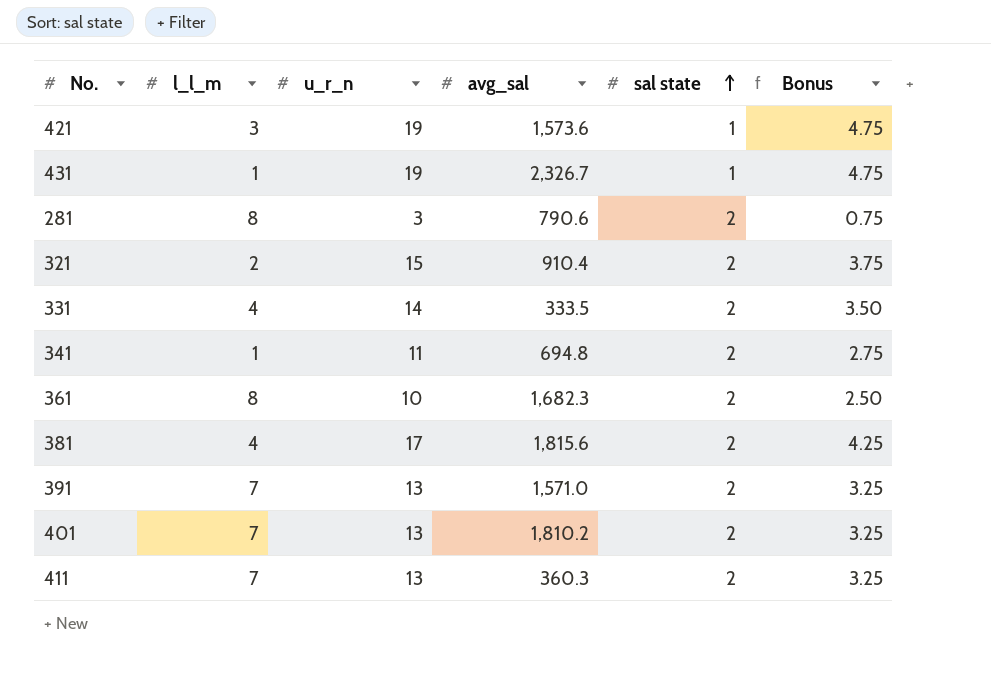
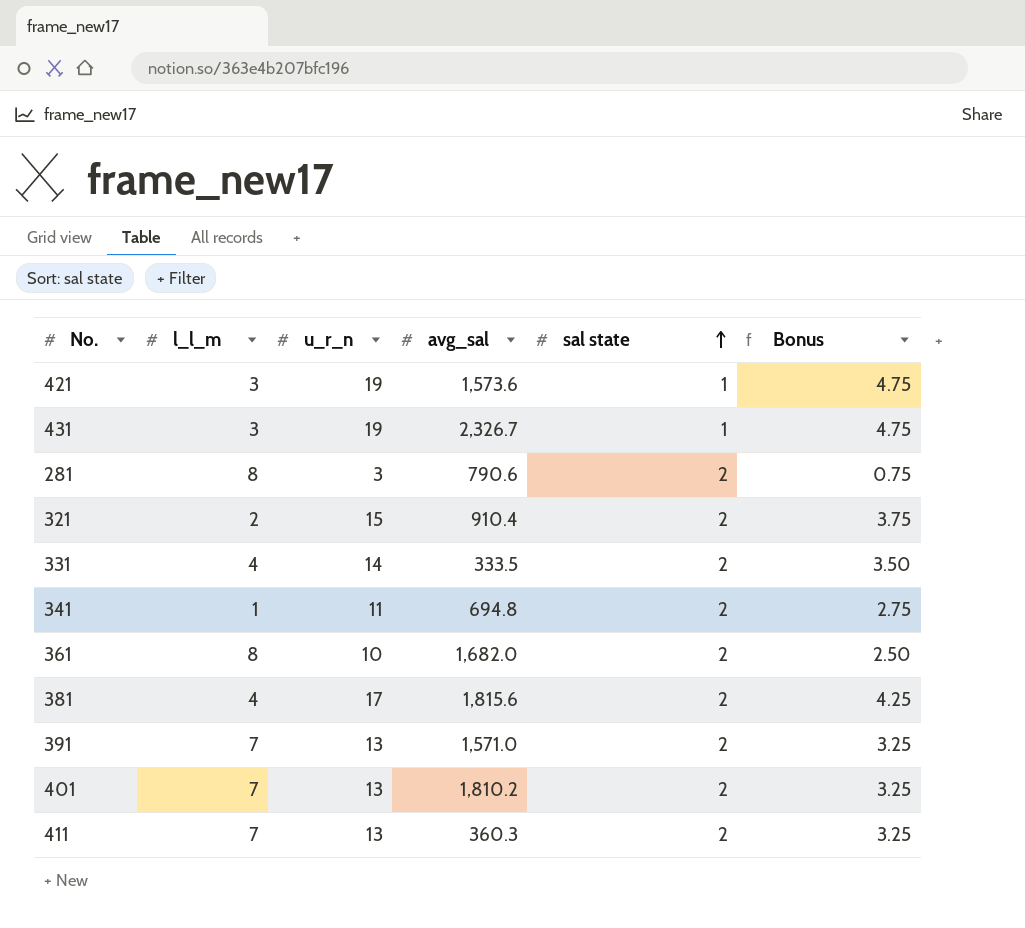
431 | l_l_m: 1 -> 3
361 | avg_sal: 1,682.3 -> 1,682.0

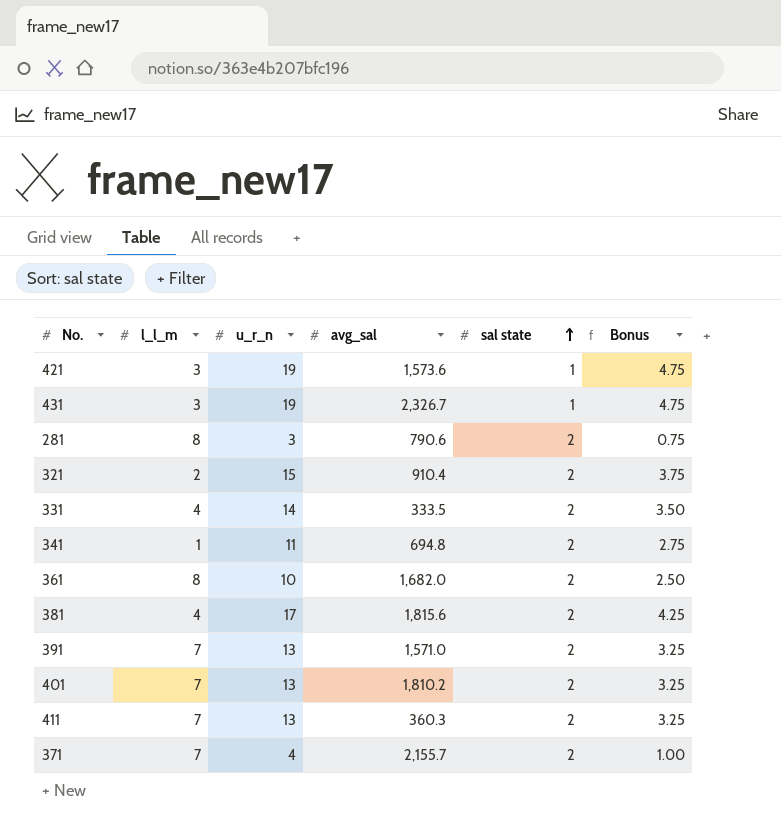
row 371: none -> 7 | 4 | 2,155.7 | 2 | 1.00

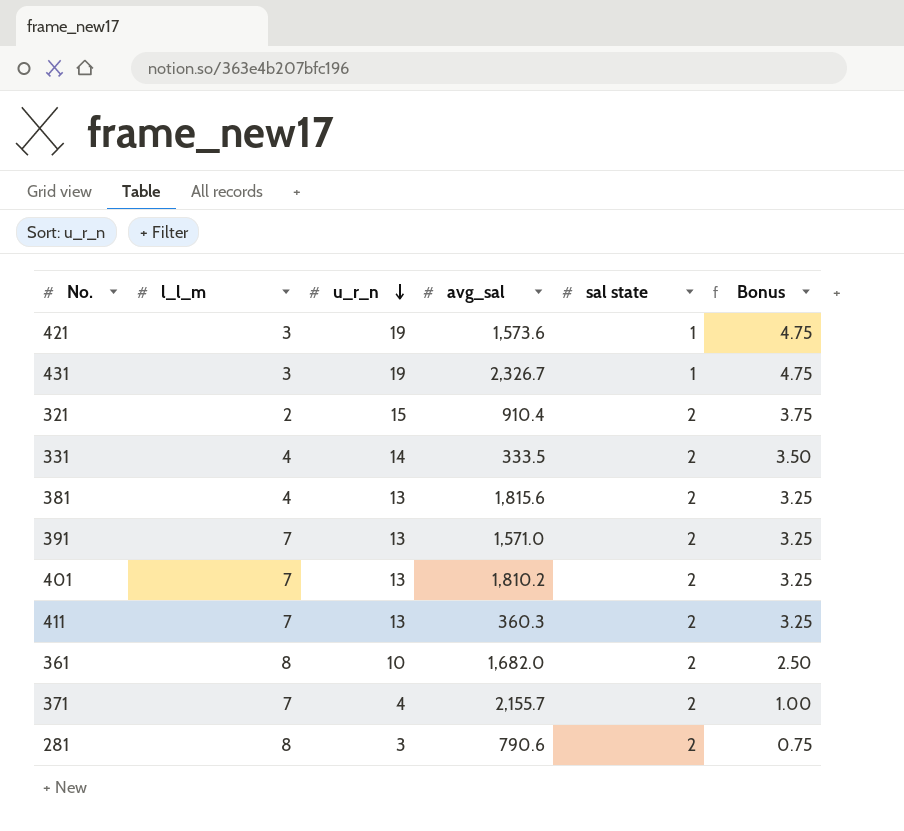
row order: sal state ascending -> u_r_n descending
row 341: 1 | 11 | 694.8 | 2 | 2.75 -> none
381 | u_r_n: 17 -> 13
381 | Bonus: 4.25 -> 3.25

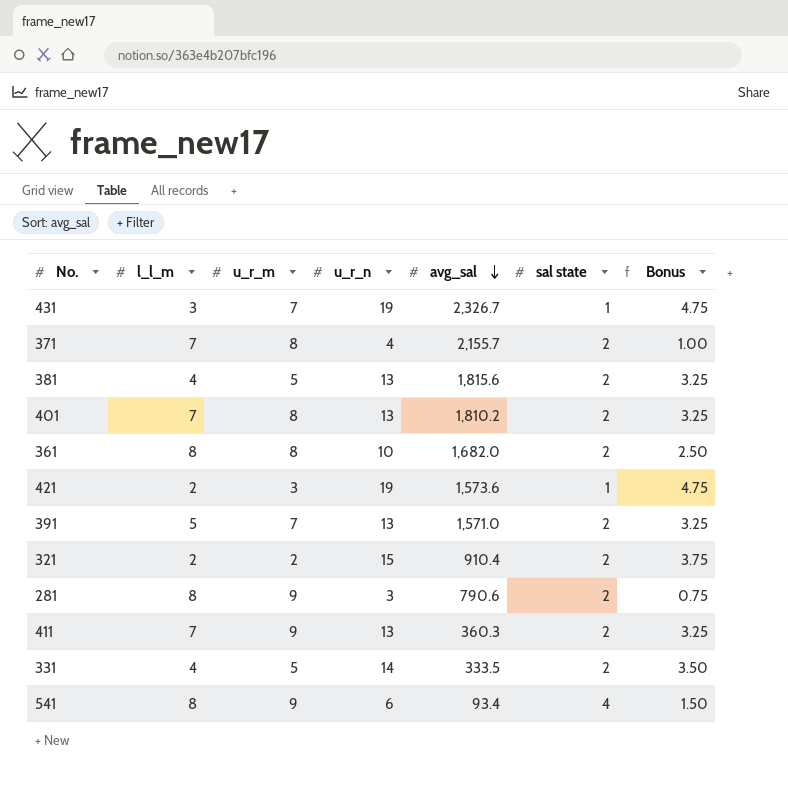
row order: u_r_n descending -> avg_sal descending
column u_r_m | position: none -> 3
421 | l_l_m: 3 -> 2
391 | l_l_m: 7 -> 5
row 541: none -> 8 | 9 | 6 | 93.4 | 4 | 1.50

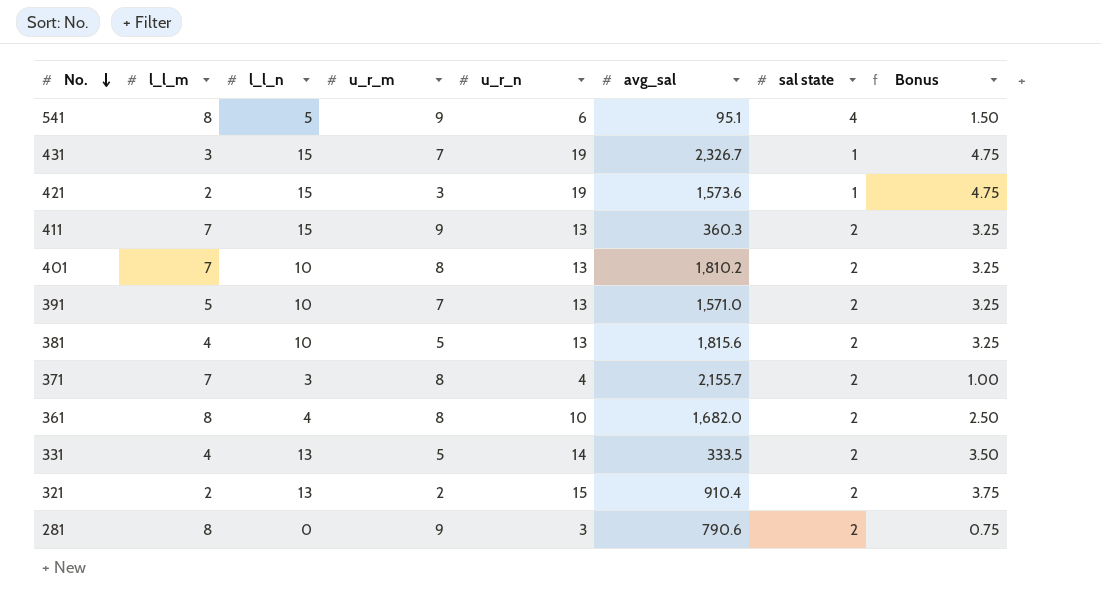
row order: avg_sal descending -> No. descending
column l_l_n | position: none -> 3
541 | avg_sal: 93.4 -> 95.1

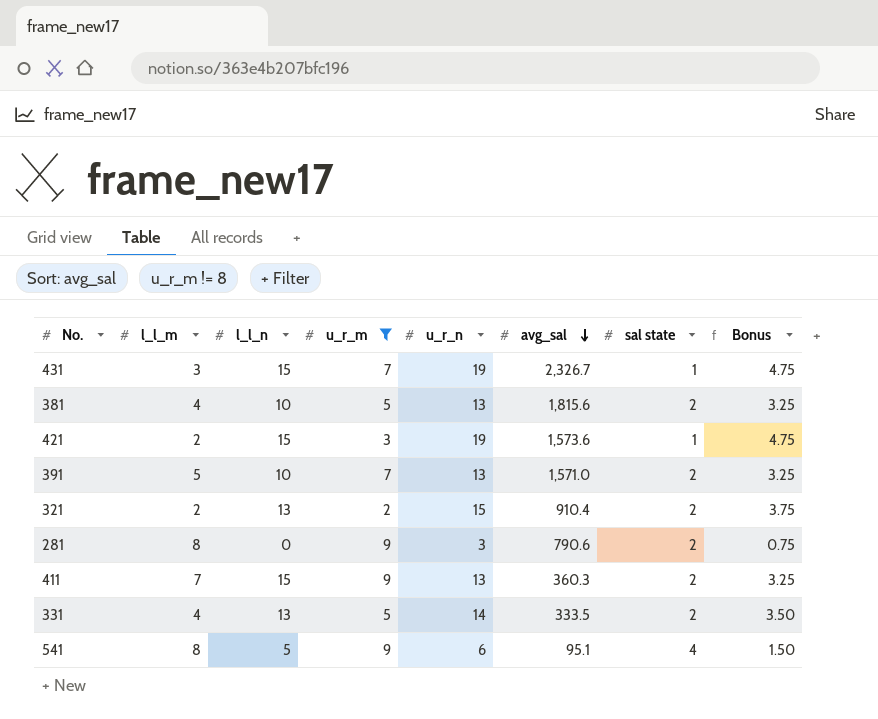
filter: none -> u_r_m != 8
row order: No. descending -> avg_sal descending

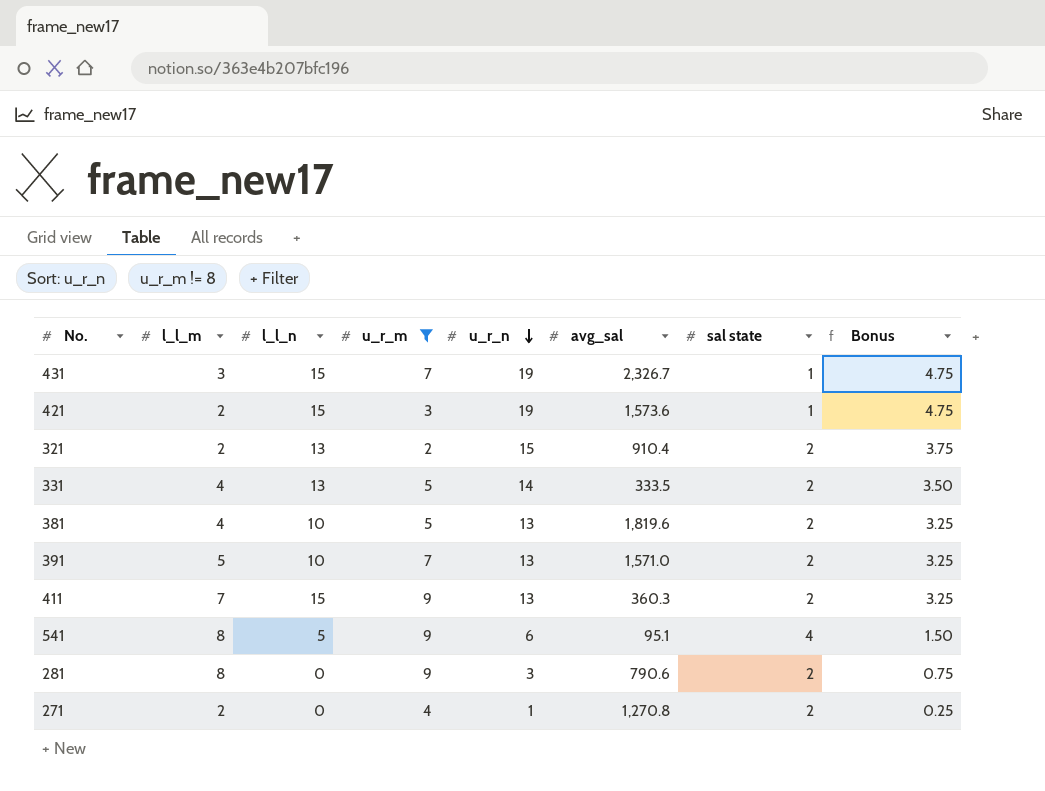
row order: avg_sal descending -> u_r_n descending
381 | avg_sal: 1,815.6 -> 1,819.6
row 271: none -> 2 | 0 | 4 | 1 | 1,270.8 | 2 | 0.25

